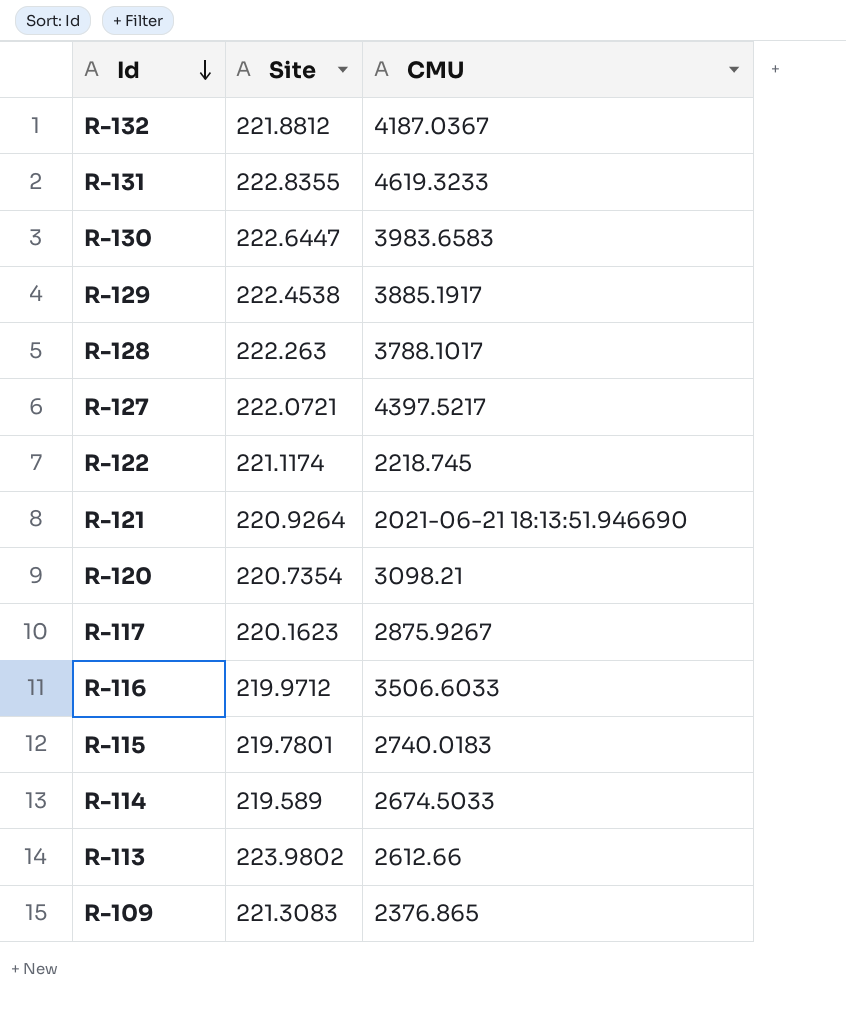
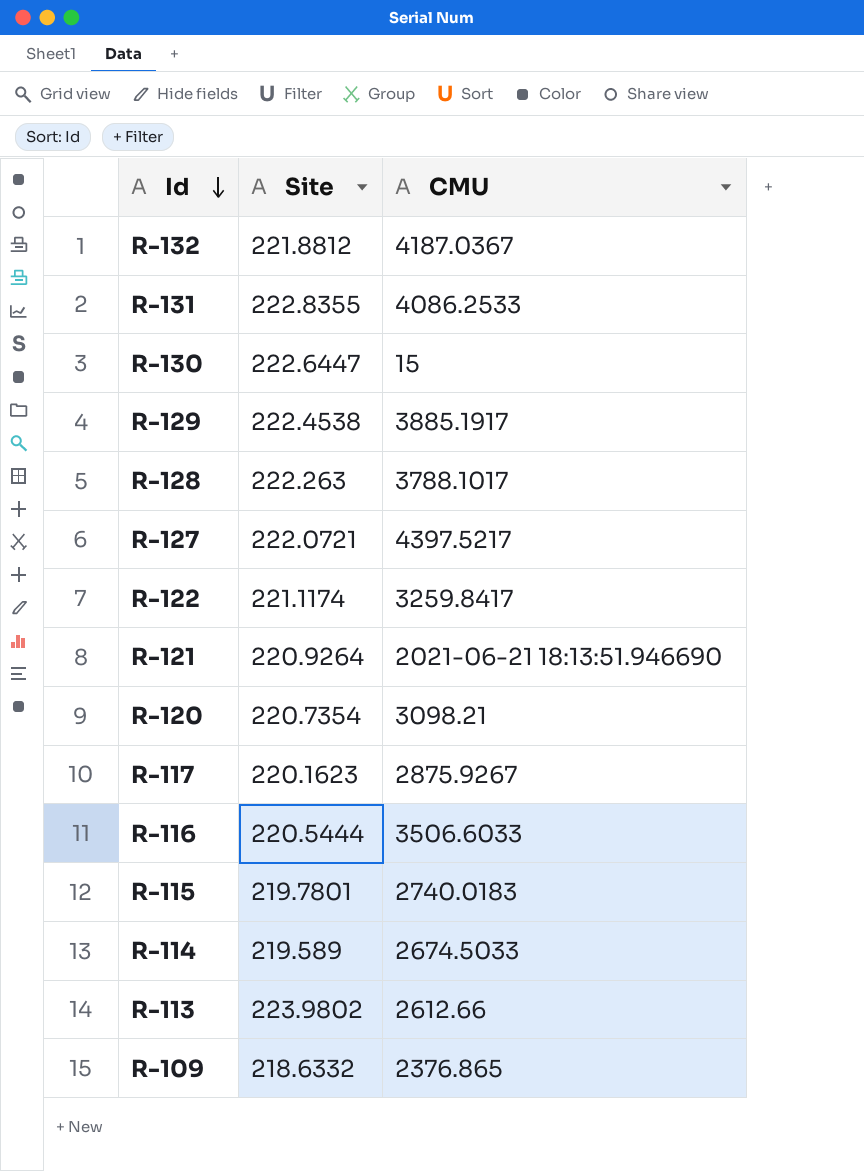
R-131 | CMU: 4619.3233 -> 4086.2533
R-130 | CMU: 3983.6583 -> 15
R-122 | CMU: 2218.745 -> 3259.8417
R-116 | Site: 219.9712 -> 220.5444
R-109 | Site: 221.3083 -> 218.6332

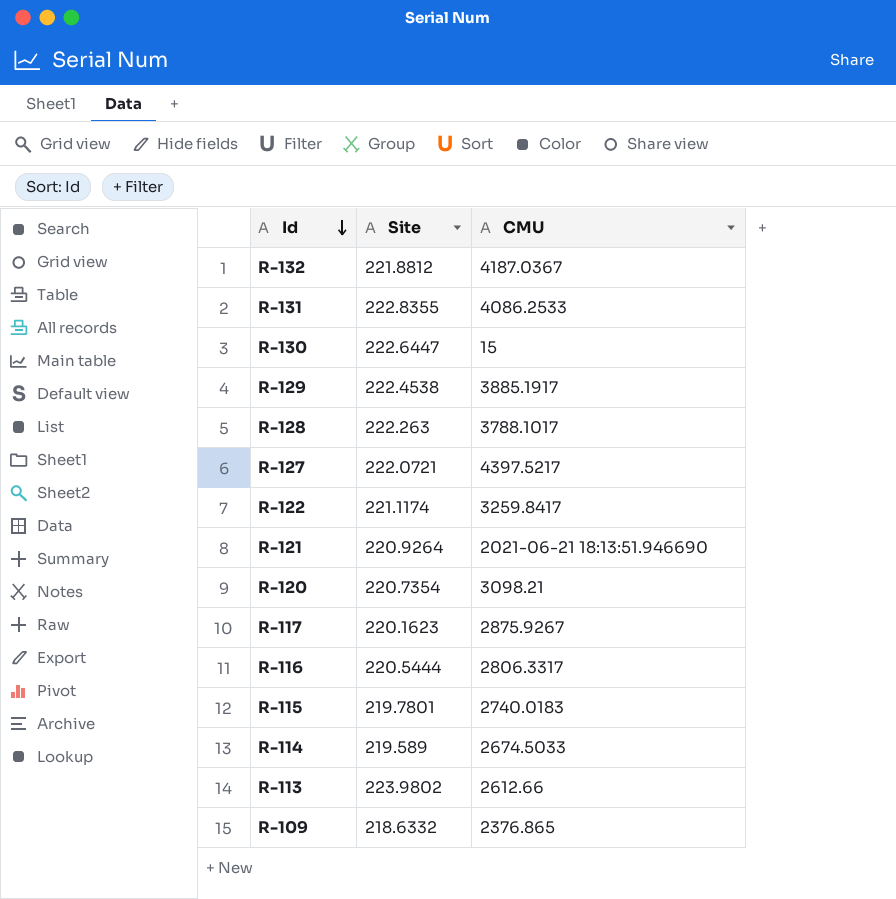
R-116 | CMU: 3506.6033 -> 2806.3317

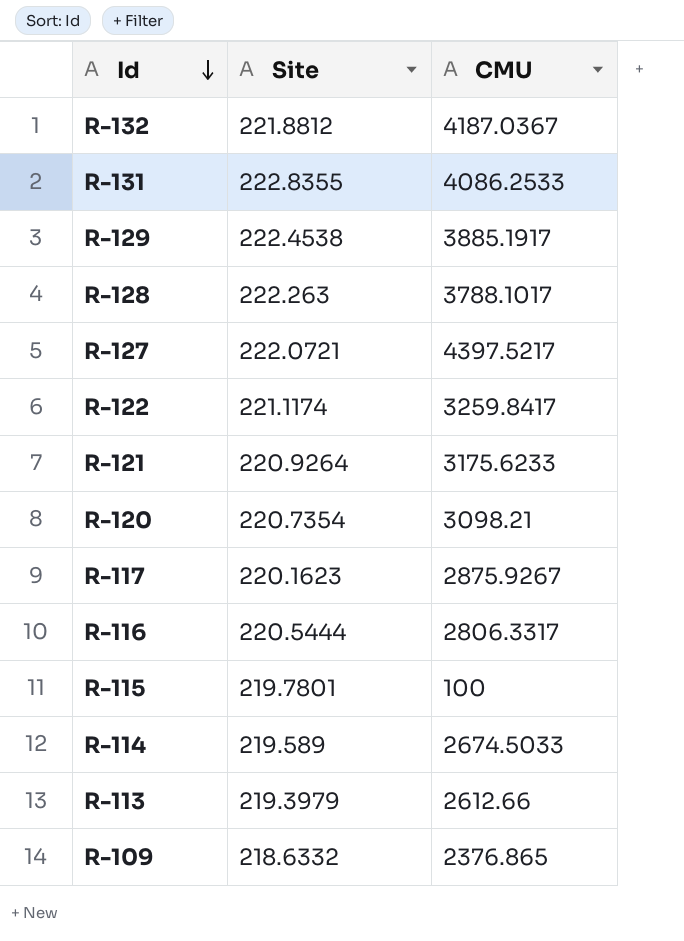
row R-130: 222.6447 | 15 -> none
R-121 | CMU: 2021-06-21 18:13:51.946690 -> 3175.6233
R-115 | CMU: 2740.0183 -> 100
R-113 | Site: 223.9802 -> 219.3979

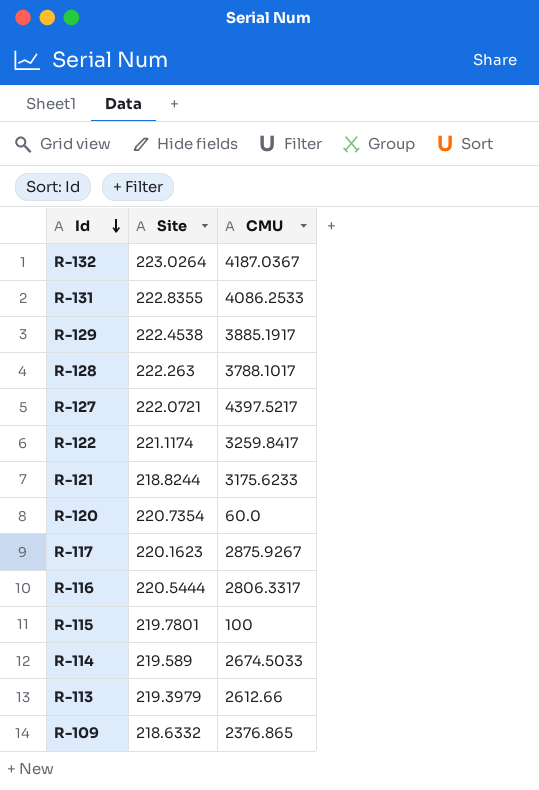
R-132 | Site: 221.8812 -> 223.0264
R-121 | Site: 220.9264 -> 218.8244
R-120 | CMU: 3098.21 -> 60.0

